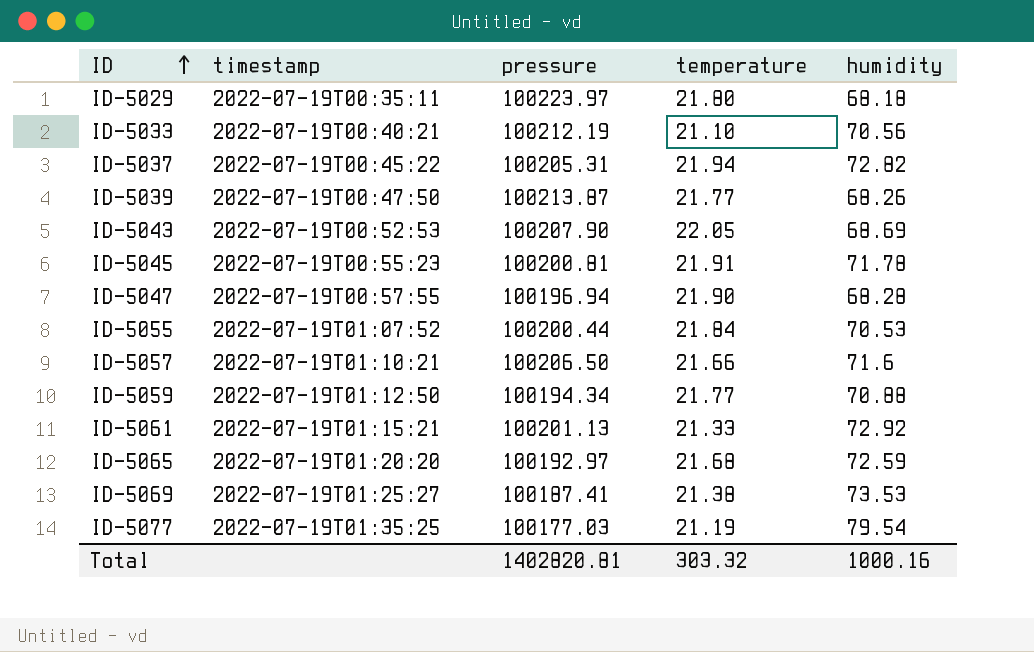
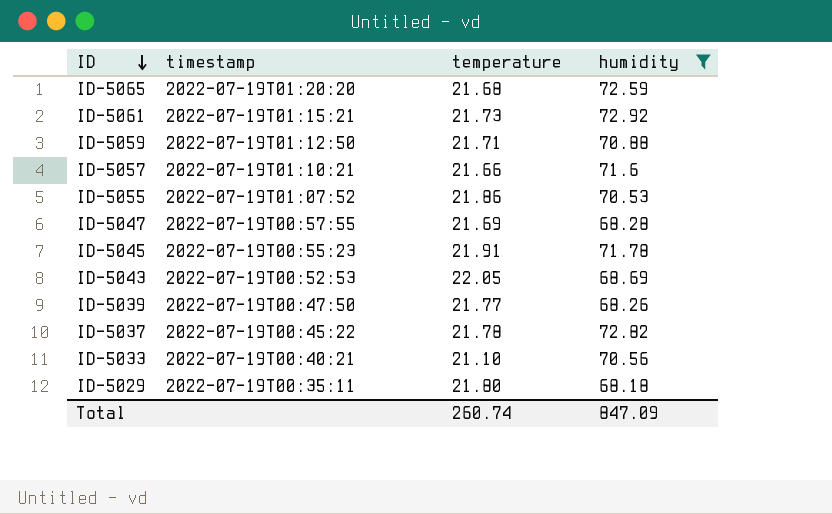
filter: none -> humidity <= 72.92
row order: ID ascending -> ID descending
column pressure | position: 3 -> none
ID-5061 | temperature: 21.33 -> 21.73
ID-5059 | temperature: 21.77 -> 21.71
ID-5055 | temperature: 21.84 -> 21.86
ID-5047 | temperature: 21.90 -> 21.69
ID-5037 | temperature: 21.94 -> 21.78
Total | temperature: 303.32 -> 260.74
Total | humidity: 1000.16 -> 847.09

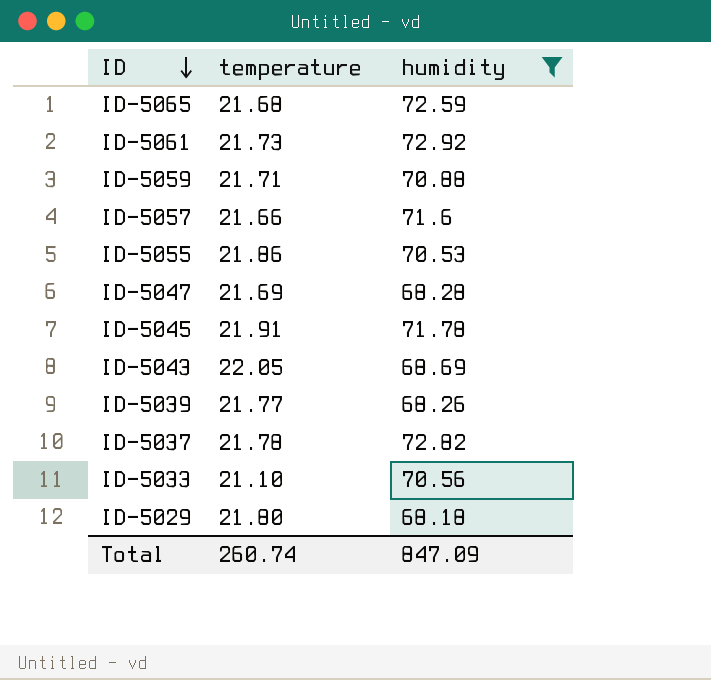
column timestamp | position: 2 -> none

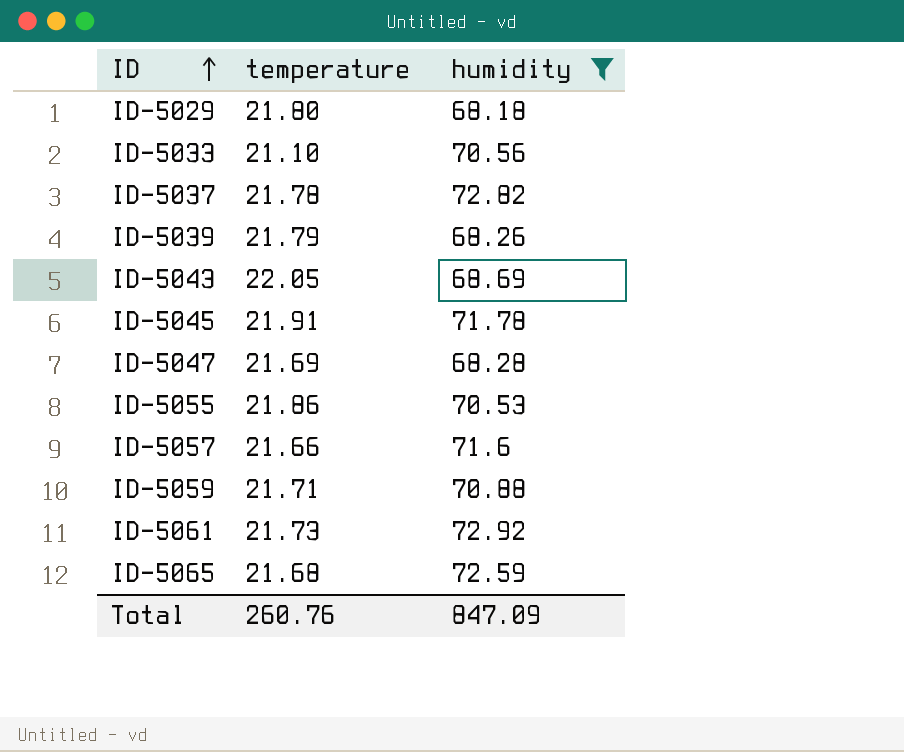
row order: ID descending -> ID ascending
ID-5039 | temperature: 21.77 -> 21.79
Total | temperature: 260.74 -> 260.76

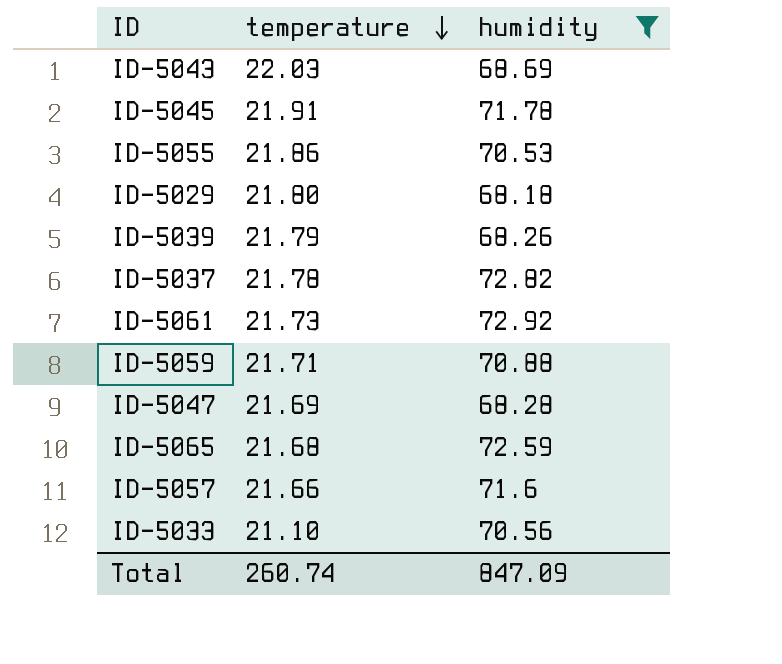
row order: ID ascending -> temperature descending
ID-5043 | temperature: 22.05 -> 22.03
Total | temperature: 260.76 -> 260.74

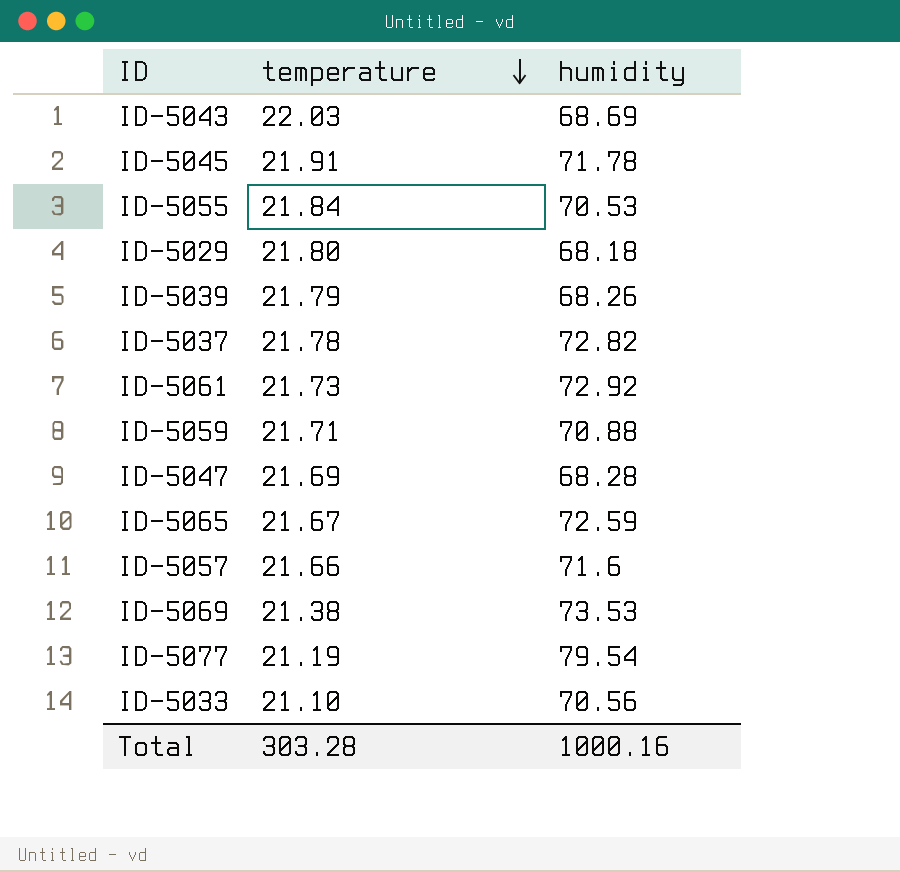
filter: humidity <= 72.92 -> none
ID-5055 | temperature: 21.86 -> 21.84
ID-5065 | temperature: 21.68 -> 21.67
Total | temperature: 260.74 -> 303.28
Total | humidity: 847.09 -> 1000.16

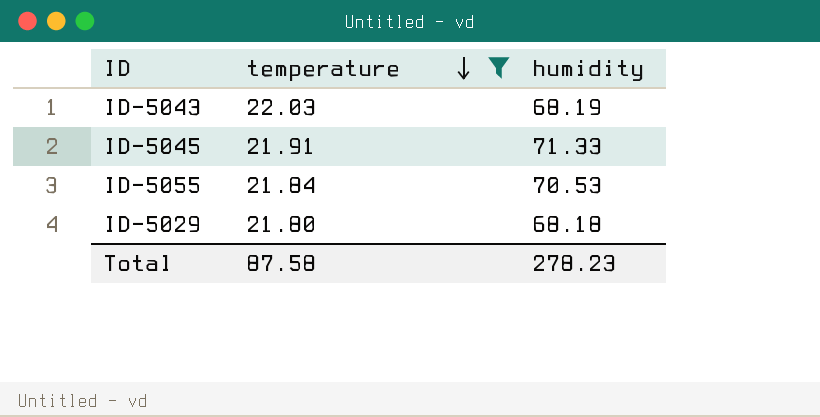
filter: none -> temperature >= 21.80
ID-5043 | humidity: 68.69 -> 68.19
ID-5045 | humidity: 71.78 -> 71.33
Total | temperature: 303.28 -> 87.58
Total | humidity: 1000.16 -> 278.23

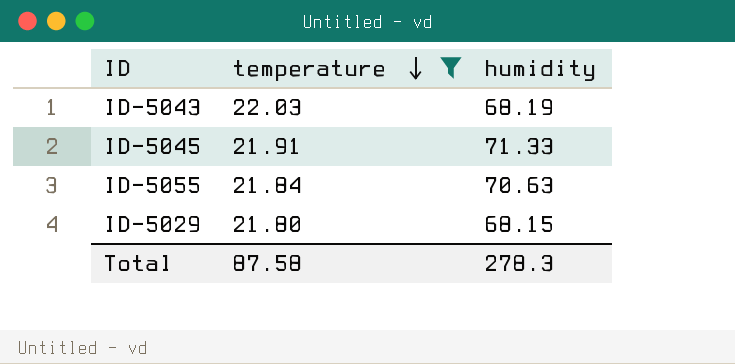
ID-5055 | humidity: 70.53 -> 70.63
ID-5029 | humidity: 68.18 -> 68.15
Total | humidity: 278.23 -> 278.3

